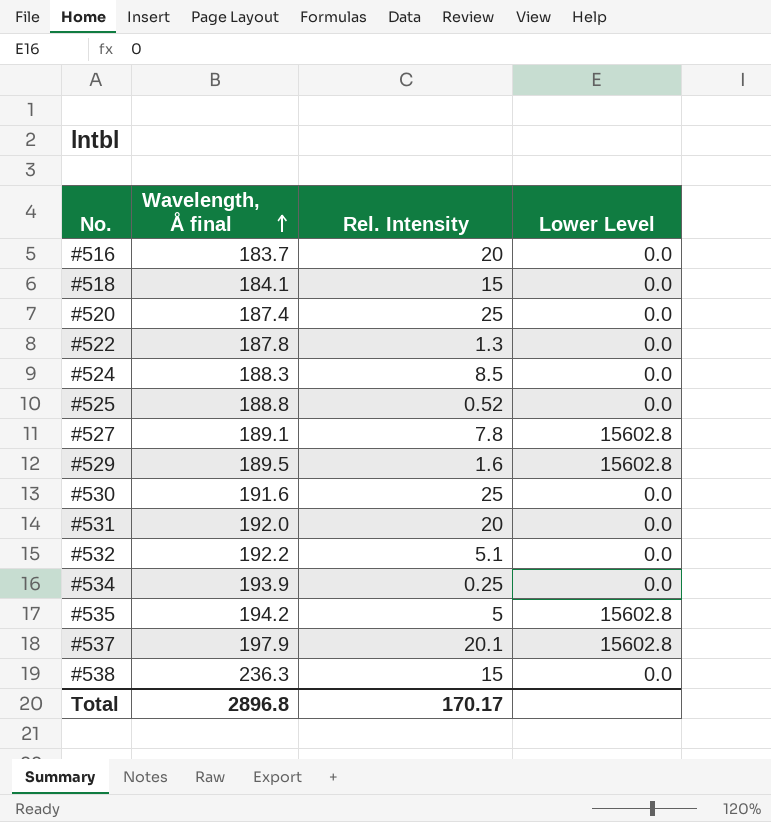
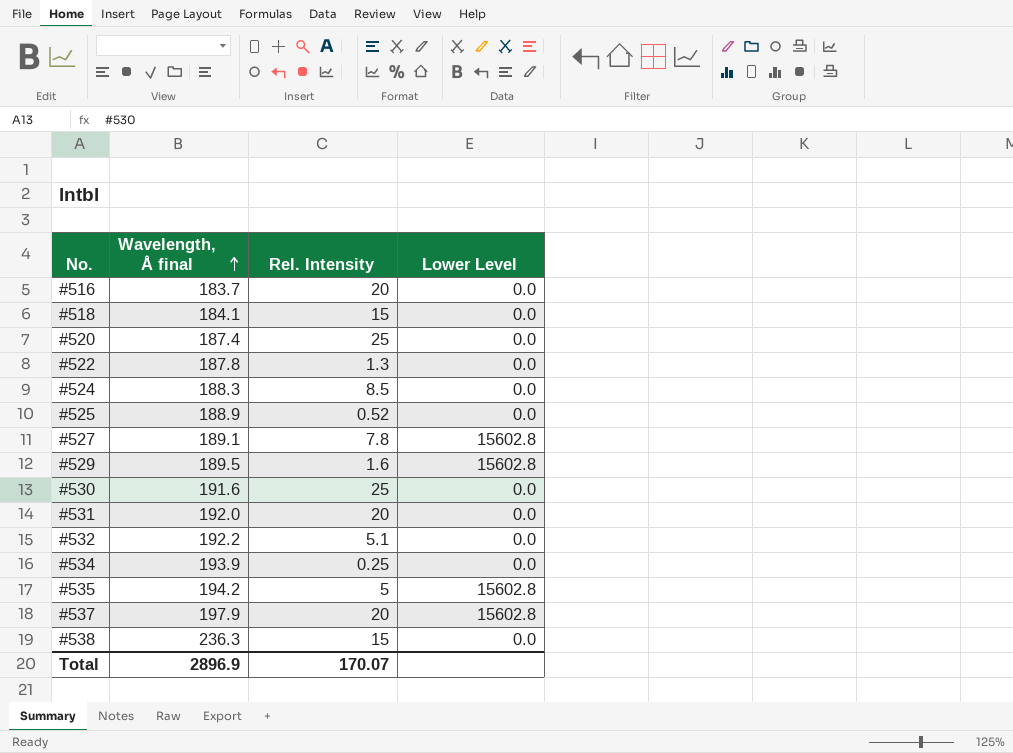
#525 | Wavelength, Å final: 188.8 -> 188.9
#537 | Rel. Intensity: 20.1 -> 20
Total | Wavelength, Å final: 2896.8 -> 2896.9
Total | Rel. Intensity: 170.17 -> 170.07

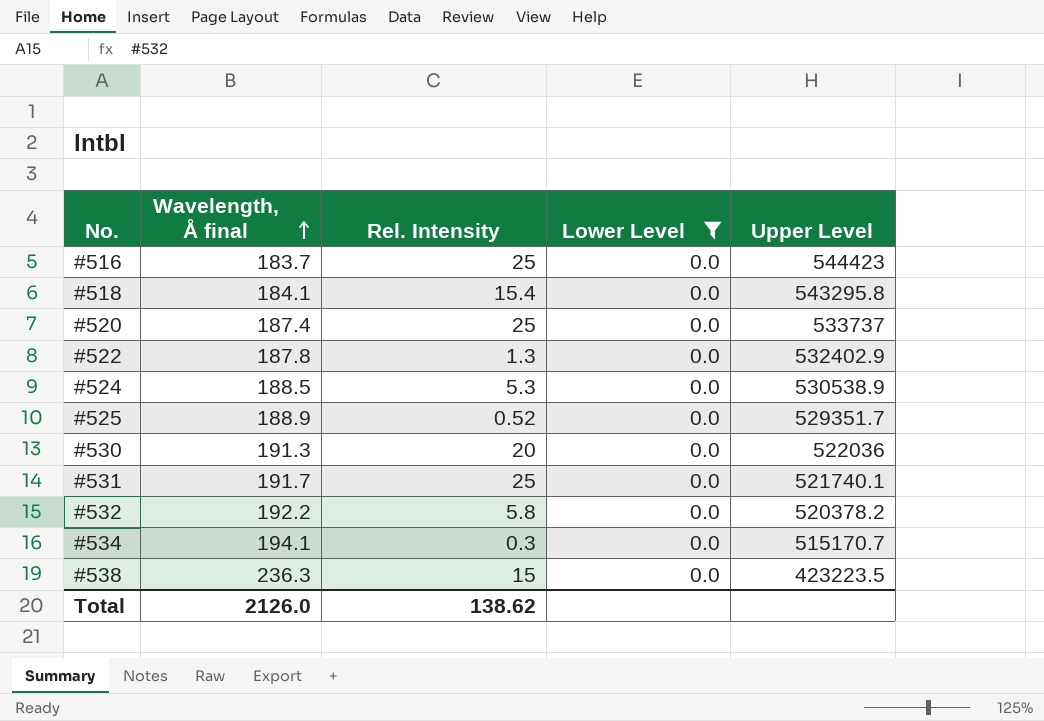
filter: none -> Lower Level = 0.0
column Upper Level | position: none -> 5
#516 | Rel. Intensity: 20 -> 25
#518 | Rel. Intensity: 15 -> 15.4
#524 | Wavelength, Å final: 188.3 -> 188.5
#524 | Rel. Intensity: 8.5 -> 5.3
#530 | Wavelength, Å final: 191.6 -> 191.3
#530 | Rel. Intensity: 25 -> 20
#531 | Wavelength, Å final: 192.0 -> 191.7
#531 | Rel. Intensity: 20 -> 25
#532 | Rel. Intensity: 5.1 -> 5.8
#534 | Wavelength, Å final: 193.9 -> 194.1
#534 | Rel. Intensity: 0.25 -> 0.3
Total | Wavelength, Å final: 2896.9 -> 2126.0
Total | Rel. Intensity: 170.07 -> 138.62

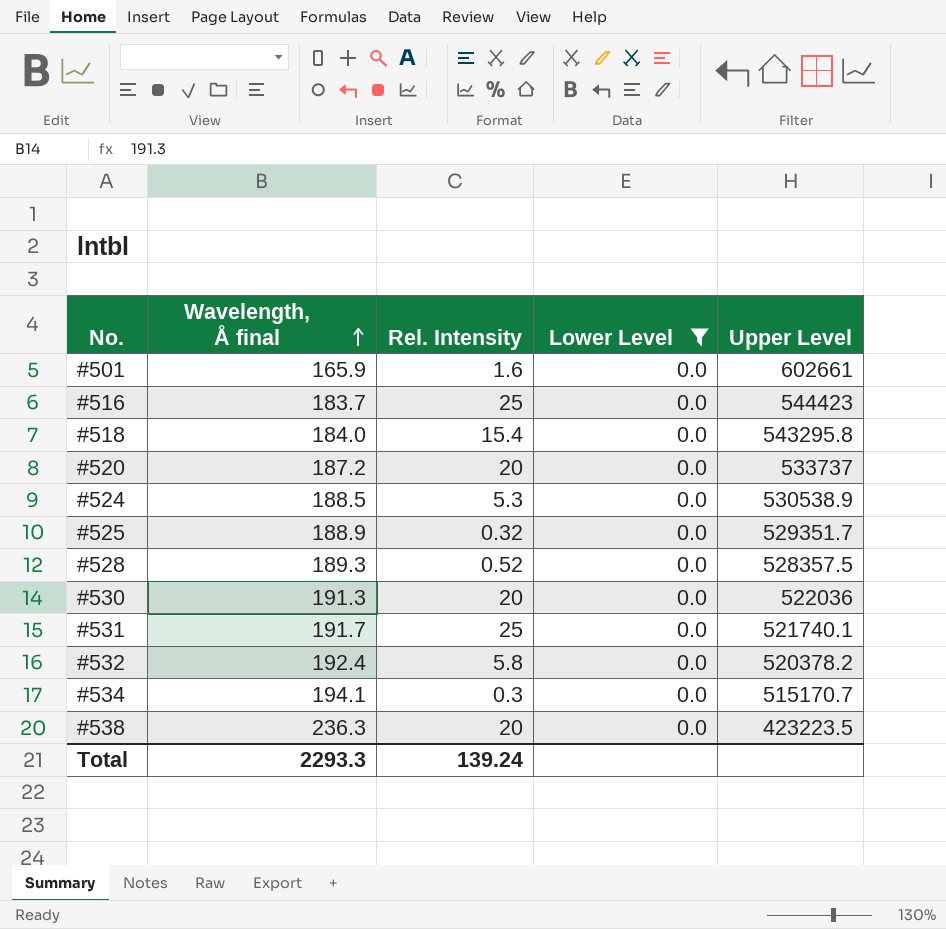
row #522: 187.8 | 1.3 | 0.0 | 532402.9 -> none
row #501: none -> 165.9 | 1.6 | 0.0 | 602661
#518 | Wavelength, Å final: 184.1 -> 184.0
#520 | Wavelength, Å final: 187.4 -> 187.2
#520 | Rel. Intensity: 25 -> 20
#525 | Rel. Intensity: 0.52 -> 0.32
row #528: none -> 189.3 | 0.52 | 0.0 | 528357.5
#532 | Wavelength, Å final: 192.2 -> 192.4
#538 | Rel. Intensity: 15 -> 20
Total | Wavelength, Å final: 2126.0 -> 2293.3
Total | Rel. Intensity: 138.62 -> 139.24

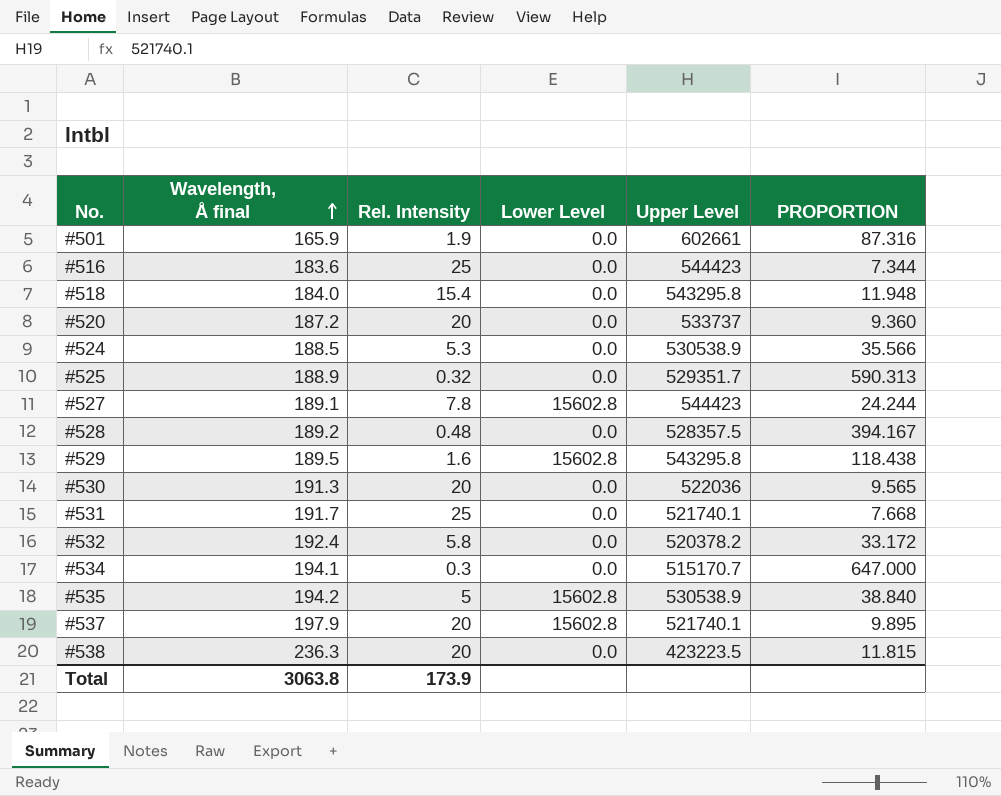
filter: Lower Level = 0.0 -> none
column PROPORTION | formula: none -> [Wavelength, Å final] / [Rel. Intensity]
#501 | Rel. Intensity: 1.6 -> 1.9
#516 | Wavelength, Å final: 183.7 -> 183.6
#528 | Wavelength, Å final: 189.3 -> 189.2
#528 | Rel. Intensity: 0.52 -> 0.48
Total | Wavelength, Å final: 2293.3 -> 3063.8
Total | Rel. Intensity: 139.24 -> 173.9

